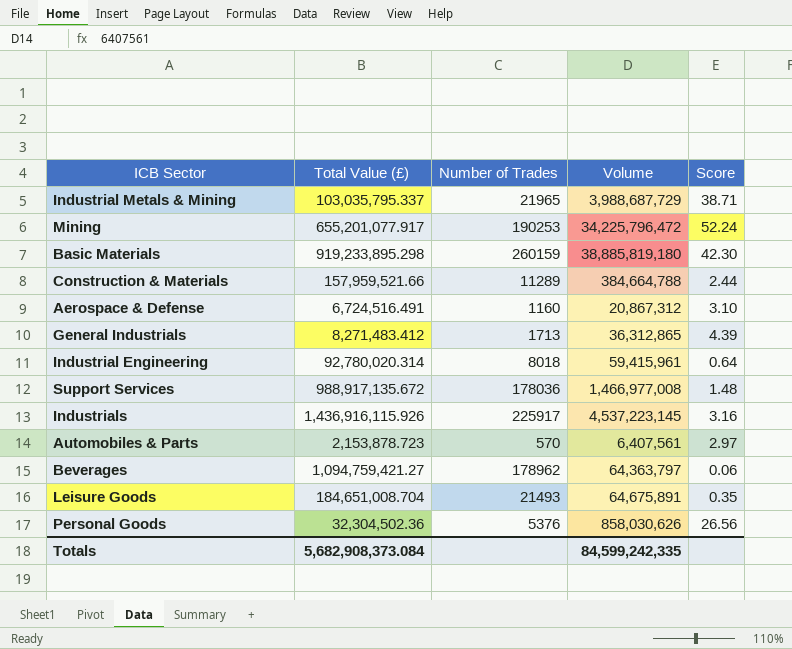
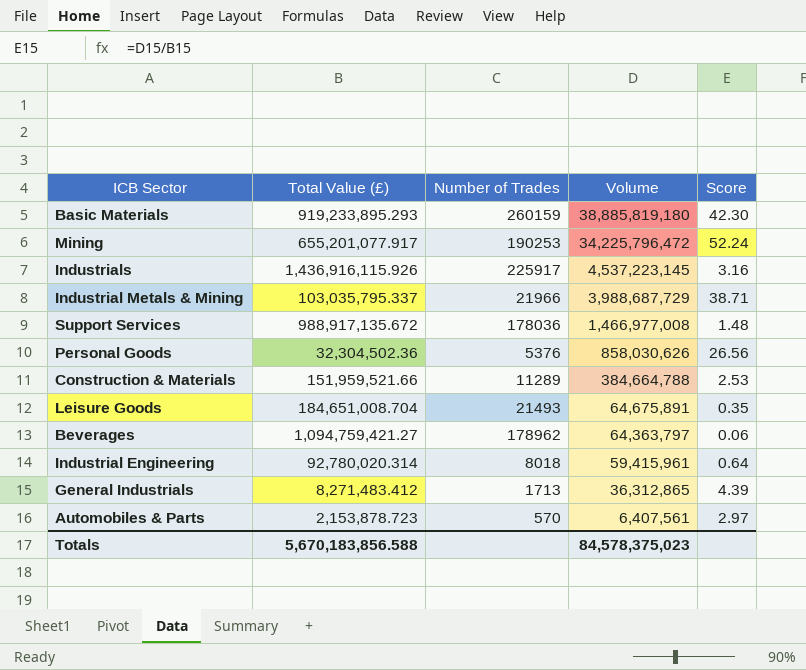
row order: none -> Volume descending
row Aerospace & Defense: 6,724,516.491 | 1160 | 20,867,312 | 3.10 -> none
Basic Materials | Total Value (£): 919,233,895.298 -> 919,233,895.293
Industrial Metals & Mining | Number of Trades: 21965 -> 21966
Construction & Materials | Total Value (£): 157,959,521.66 -> 151,959,521.66
Construction & Materials | Score: 2.44 -> 2.53
Totals | Total Value (£): 5,682,908,373.084 -> 5,670,183,856.588
Totals | Volume: 84,599,242,335 -> 84,578,375,023

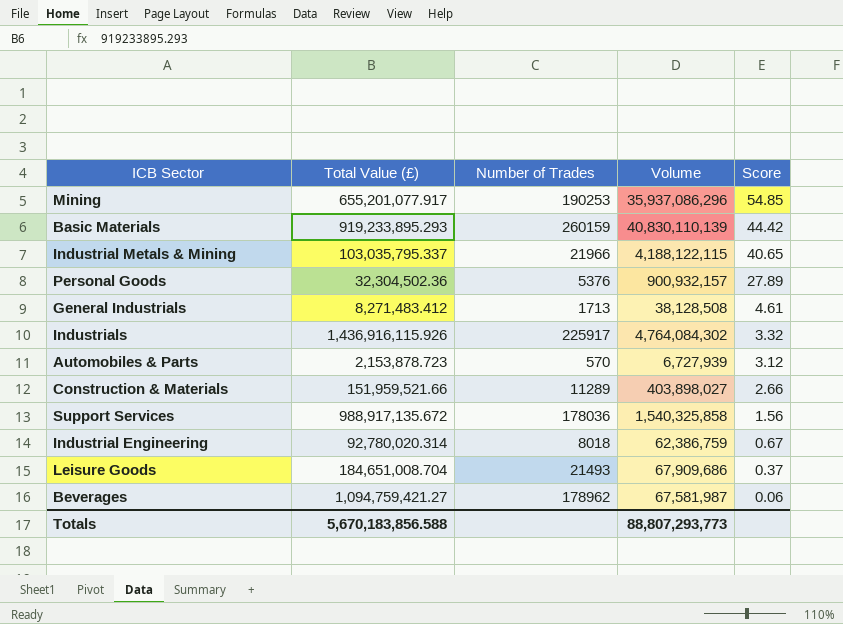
row order: Volume descending -> Score descending
Mining | Volume: 34,225,796,472 -> 35,937,086,296
Mining | Score: 52.24 -> 54.85
Basic Materials | Volume: 38,885,819,180 -> 40,830,110,139
Basic Materials | Score: 42.30 -> 44.42
Industrial Metals & Mining | Volume: 3,988,687,729 -> 4,188,122,115
Industrial Metals & Mining | Score: 38.71 -> 40.65
Personal Goods | Volume: 858,030,626 -> 900,932,157
Personal Goods | Score: 26.56 -> 27.89
General Industrials | Volume: 36,312,865 -> 38,128,508
General Industrials | Score: 4.39 -> 4.61
Industrials | Volume: 4,537,223,145 -> 4,764,084,302
Industrials | Score: 3.16 -> 3.32
Automobiles & Parts | Volume: 6,407,561 -> 6,727,939
Automobiles & Parts | Score: 2.97 -> 3.12
Construction & Materials | Volume: 384,664,788 -> 403,898,027
Construction & Materials | Score: 2.53 -> 2.66
Support Services | Volume: 1,466,977,008 -> 1,540,325,858
Support Services | Score: 1.48 -> 1.56
Industrial Engineering | Volume: 59,415,961 -> 62,386,759
Industrial Engineering | Score: 0.64 -> 0.67
Leisure Goods | Volume: 64,675,891 -> 67,909,686
Leisure Goods | Score: 0.35 -> 0.37
Beverages | Volume: 64,363,797 -> 67,581,987
Totals | Volume: 84,578,375,023 -> 88,807,293,773

